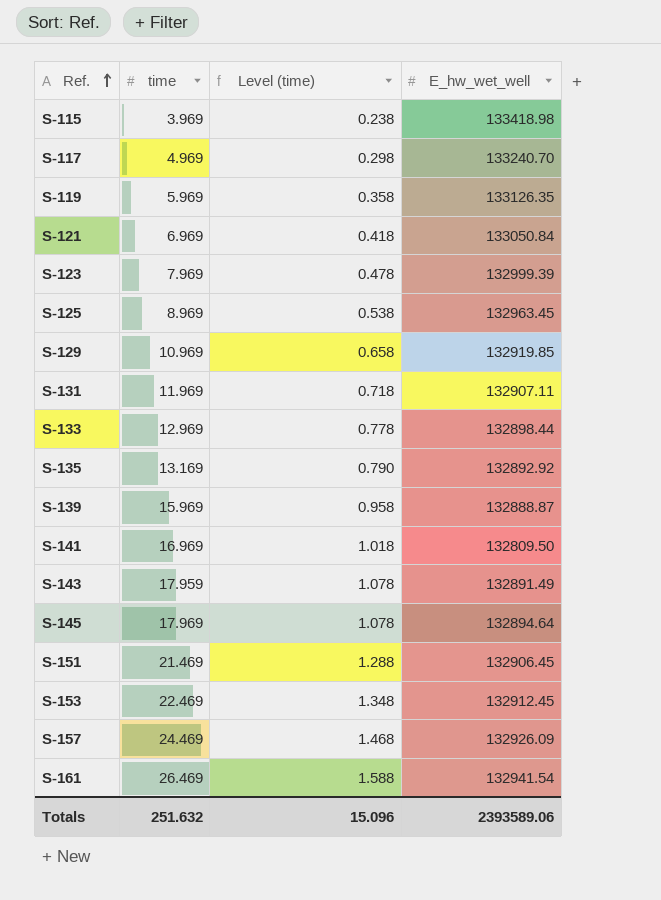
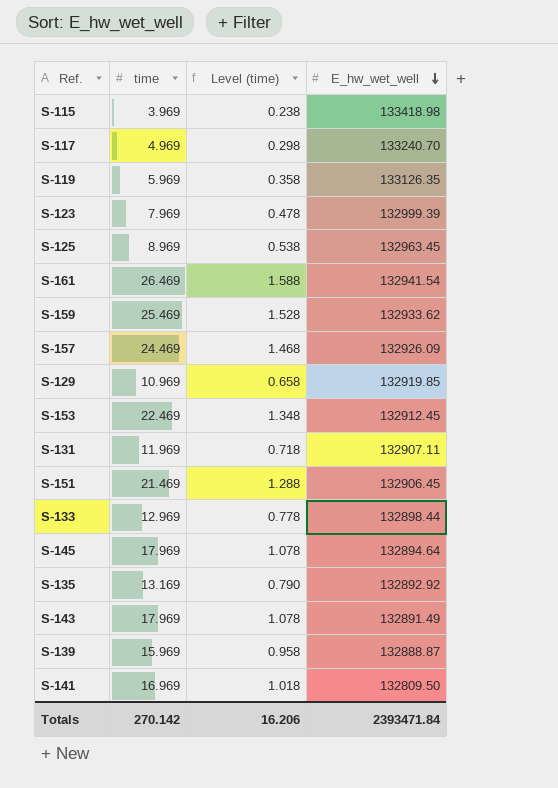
row order: Ref. ascending -> E_hw_wet_well descending
row S-121: 6.969 | 0.418 | 133050.84 -> none
row S-159: none -> 25.469 | 1.528 | 132933.62
S-143 | time: 17.959 -> 17.969
Totals | time: 251.632 -> 270.142
Totals | Level (time): 15.096 -> 16.206
Totals | E_hw_wet_well: 2393589.06 -> 2393471.84

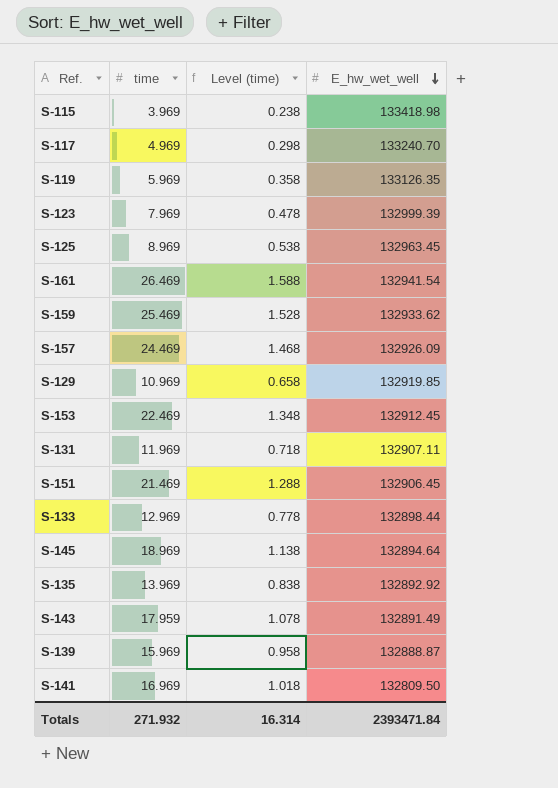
S-145 | time: 17.969 -> 18.969
S-145 | Level (time): 1.078 -> 1.138
S-135 | time: 13.169 -> 13.969
S-135 | Level (time): 0.790 -> 0.838
S-143 | time: 17.969 -> 17.959
Totals | time: 270.142 -> 271.932
Totals | Level (time): 16.206 -> 16.314

